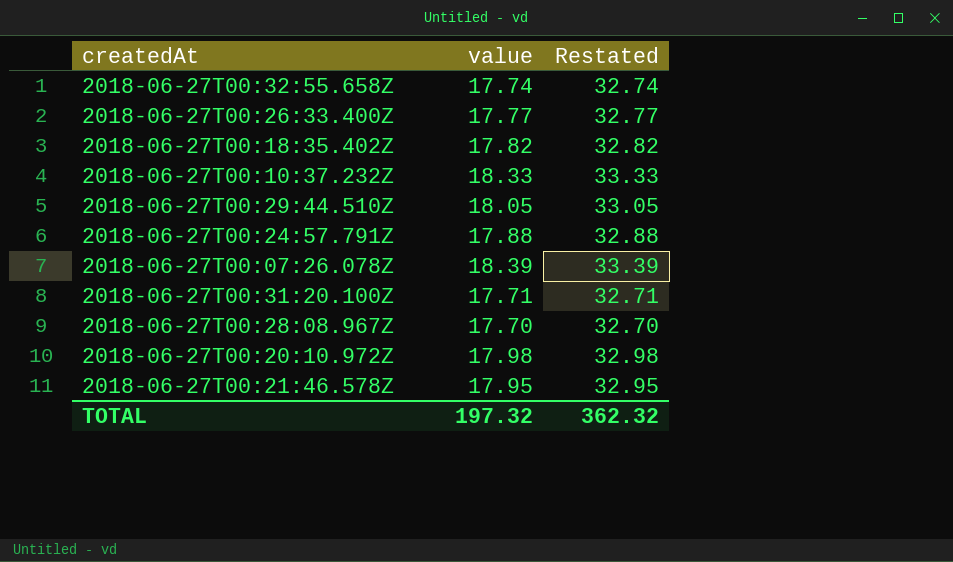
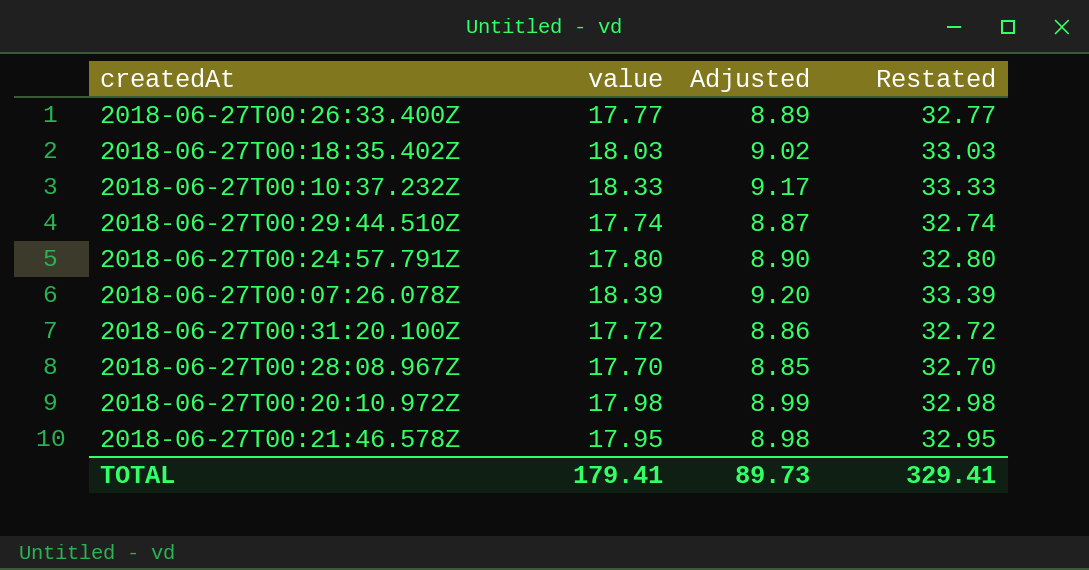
column Adjusted | formula: none -> [value] * 0.5
row 2018-06-27T00:32:55.658Z: 17.74 | 32.74 -> none
2018-06-27T00:18:35.402Z | value: 17.82 -> 18.03
2018-06-27T00:18:35.402Z | Restated: 32.82 -> 33.03
2018-06-27T00:29:44.510Z | value: 18.05 -> 17.74
2018-06-27T00:29:44.510Z | Restated: 33.05 -> 32.74
2018-06-27T00:24:57.791Z | value: 17.88 -> 17.80
2018-06-27T00:24:57.791Z | Restated: 32.88 -> 32.80
2018-06-27T00:31:20.100Z | value: 17.71 -> 17.72
2018-06-27T00:31:20.100Z | Restated: 32.71 -> 32.72
TOTAL | value: 197.32 -> 179.41
TOTAL | Restated: 362.32 -> 329.41

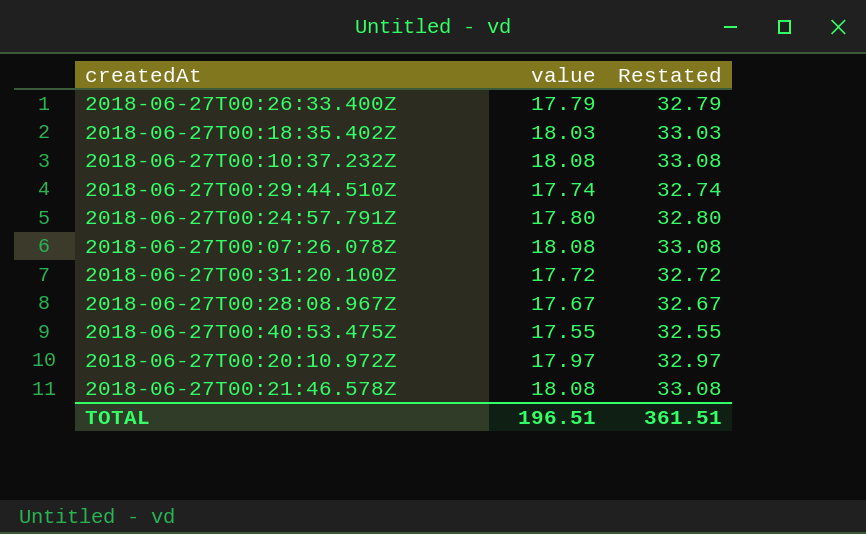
column Adjusted | formula: [value] * 0.5 -> none
2018-06-27T00:26:33.400Z | value: 17.77 -> 17.79
2018-06-27T00:26:33.400Z | Restated: 32.77 -> 32.79
2018-06-27T00:10:37.232Z | value: 18.33 -> 18.08
2018-06-27T00:10:37.232Z | Restated: 33.33 -> 33.08
2018-06-27T00:07:26.078Z | value: 18.39 -> 18.08
2018-06-27T00:07:26.078Z | Restated: 33.39 -> 33.08
2018-06-27T00:28:08.967Z | value: 17.70 -> 17.67
2018-06-27T00:28:08.967Z | Restated: 32.70 -> 32.67
row 2018-06-27T00:40:53.475Z: none -> 17.55 | 32.55
2018-06-27T00:20:10.972Z | value: 17.98 -> 17.97
2018-06-27T00:20:10.972Z | Restated: 32.98 -> 32.97
2018-06-27T00:21:46.578Z | value: 17.95 -> 18.08
2018-06-27T00:21:46.578Z | Restated: 32.95 -> 33.08
TOTAL | value: 179.41 -> 196.51
TOTAL | Restated: 329.41 -> 361.51

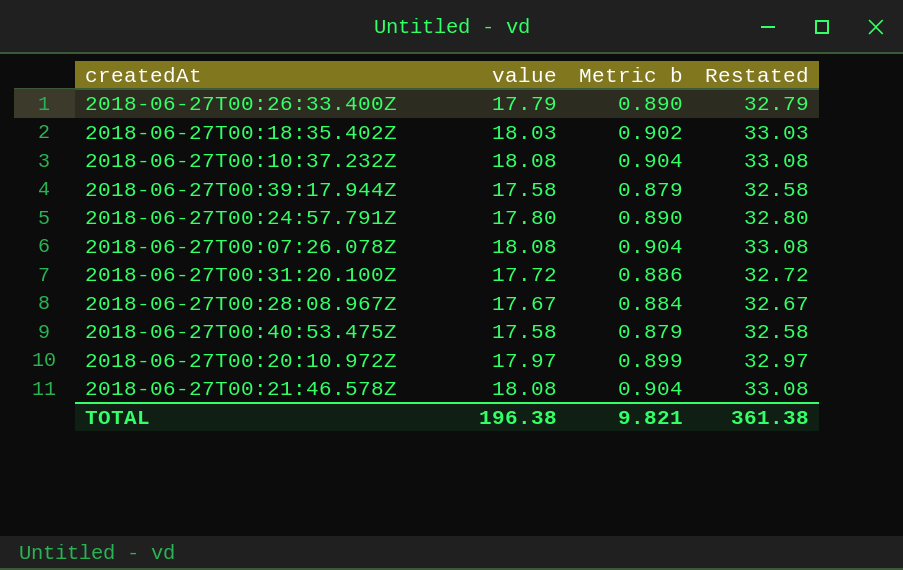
column Metric b | formula: none -> [value] * 0.05
row 2018-06-27T00:29:44.510Z: 17.74 | 32.74 -> none
row 2018-06-27T00:39:17.944Z: none -> 17.58 | 0.879 | 32.58
2018-06-27T00:40:53.475Z | value: 17.55 -> 17.58
2018-06-27T00:40:53.475Z | Restated: 32.55 -> 32.58
TOTAL | value: 196.51 -> 196.38
TOTAL | Restated: 361.51 -> 361.38

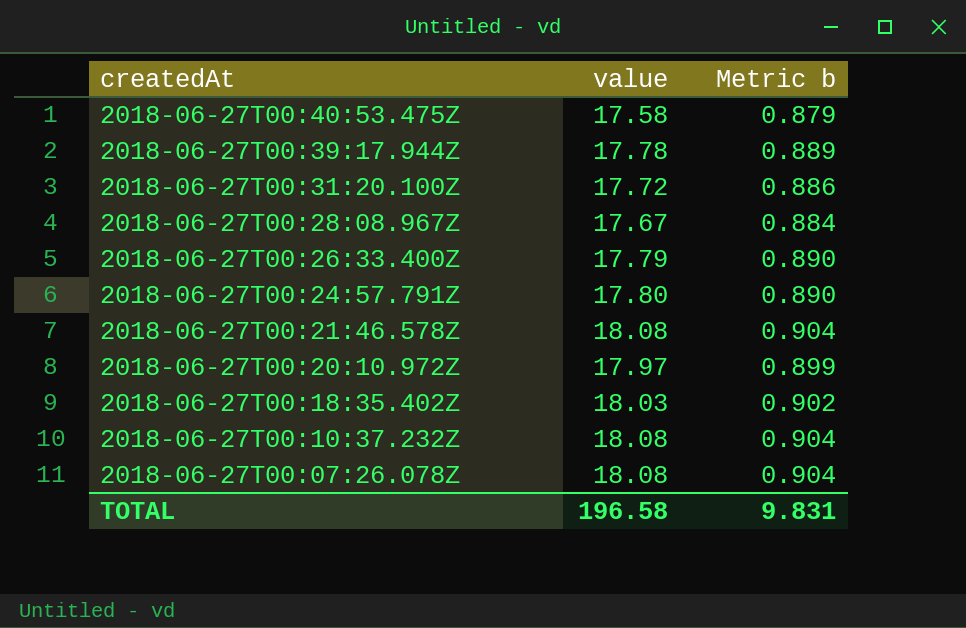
row order: none -> createdAt descending
column Restated | formula: [value] + 15 -> none
2018-06-27T00:39:17.944Z | value: 17.58 -> 17.78
2018-06-27T00:39:17.944Z | Metric b: 0.879 -> 0.889
TOTAL | value: 196.38 -> 196.58
TOTAL | Metric b: 9.821 -> 9.831

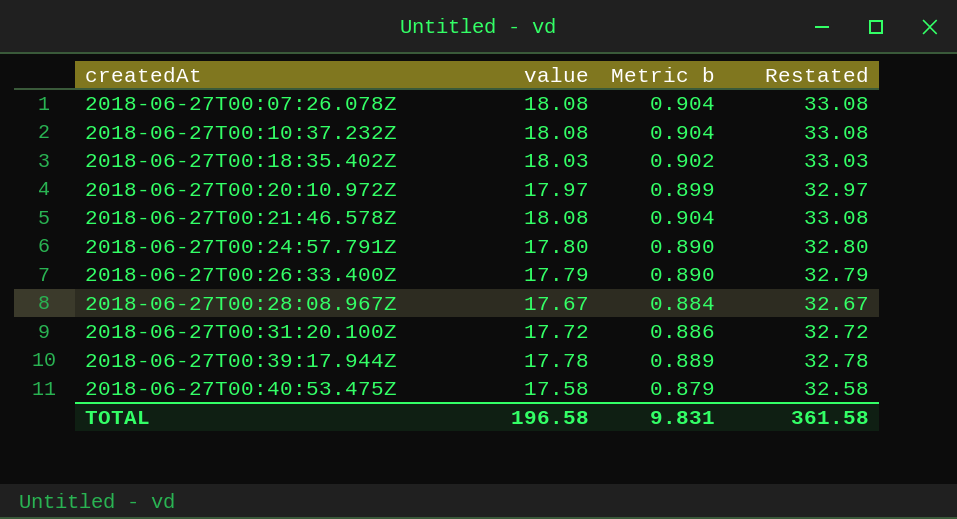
row order: createdAt descending -> createdAt ascending
column Restated | formula: none -> [value] + 15

